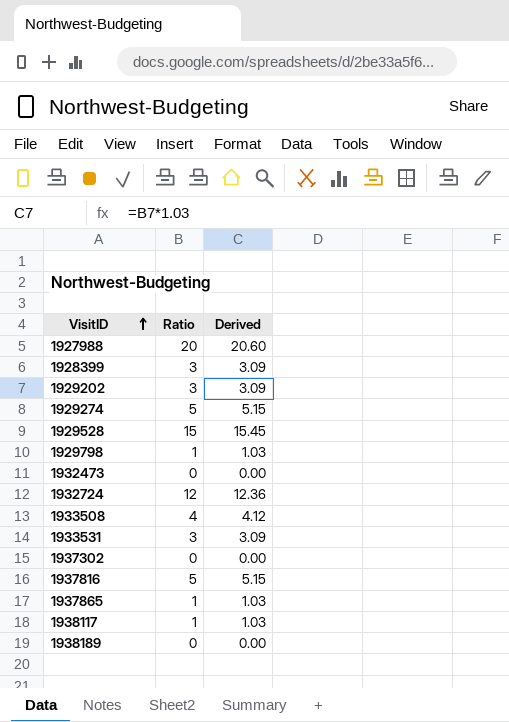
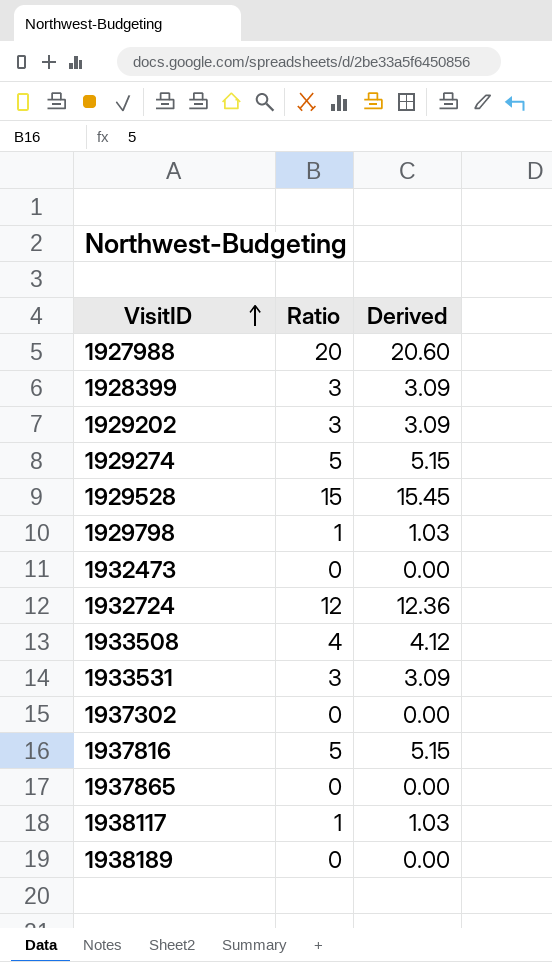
1937865 | Ratio: 1 -> 0
1937865 | Derived: 1.03 -> 0.00

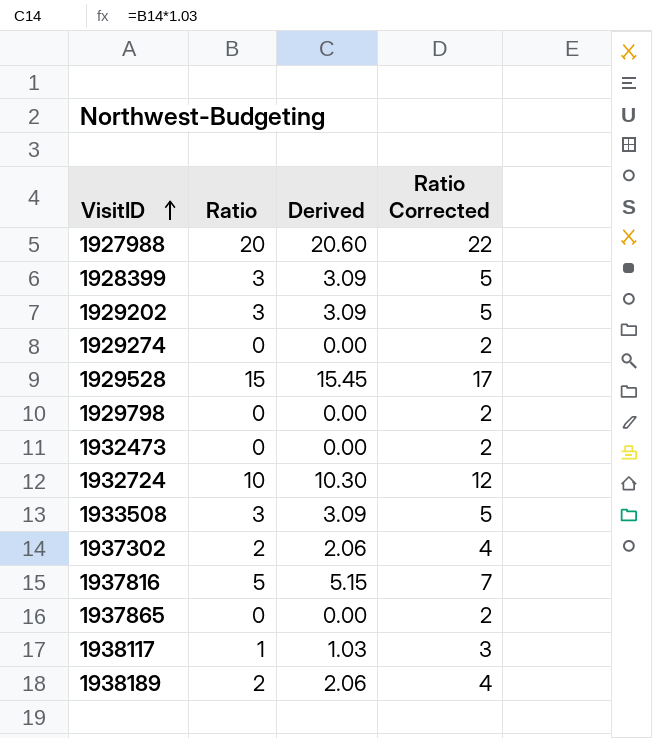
column Ratio Corrected | formula: none -> [Ratio] + 2
row 1933531: 3 | 3.09 -> none
1929274 | Ratio: 5 -> 0
1929274 | Derived: 5.15 -> 0.00
1929798 | Ratio: 1 -> 0
1929798 | Derived: 1.03 -> 0.00
1932724 | Ratio: 12 -> 10
1932724 | Derived: 12.36 -> 10.30
1933508 | Ratio: 4 -> 3
1933508 | Derived: 4.12 -> 3.09
1937302 | Ratio: 0 -> 2
1937302 | Derived: 0.00 -> 2.06
1938189 | Ratio: 0 -> 2
1938189 | Derived: 0.00 -> 2.06

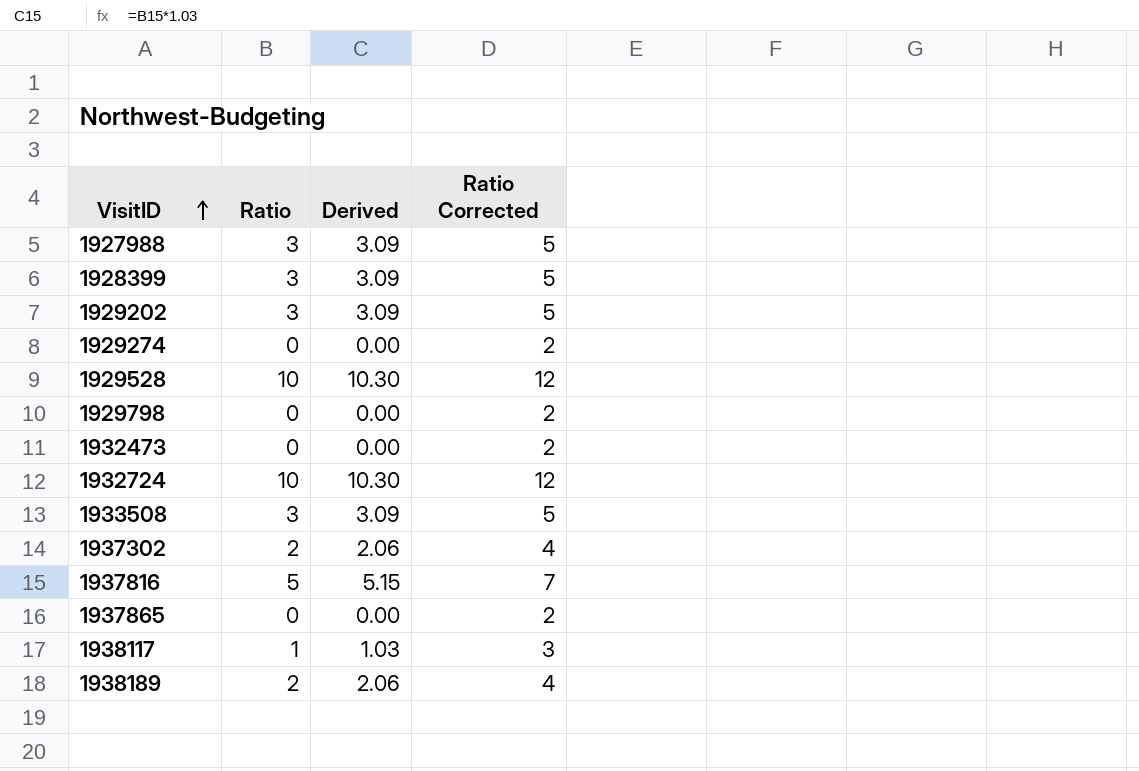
1927988 | Ratio: 20 -> 3
1927988 | Derived: 20.60 -> 3.09
1927988 | Ratio Corrected: 22 -> 5
1929528 | Ratio: 15 -> 10
1929528 | Derived: 15.45 -> 10.30
1929528 | Ratio Corrected: 17 -> 12

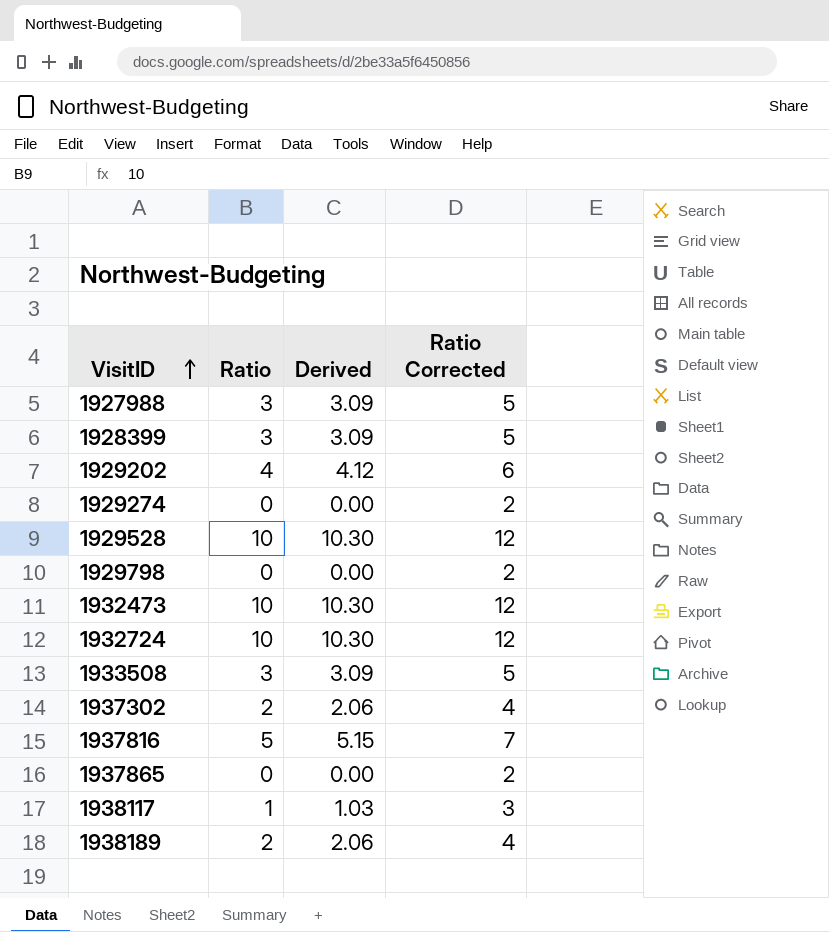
1929202 | Ratio: 3 -> 4
1929202 | Derived: 3.09 -> 4.12
1929202 | Ratio Corrected: 5 -> 6
1932473 | Ratio: 0 -> 10
1932473 | Derived: 0.00 -> 10.30
1932473 | Ratio Corrected: 2 -> 12

